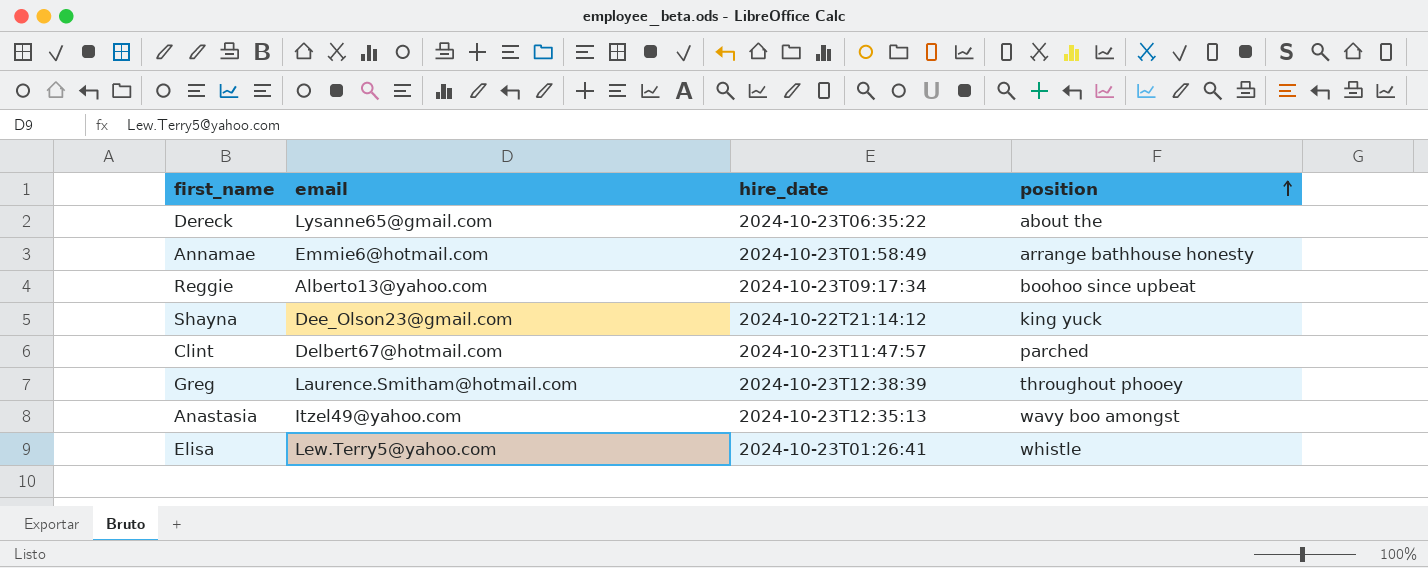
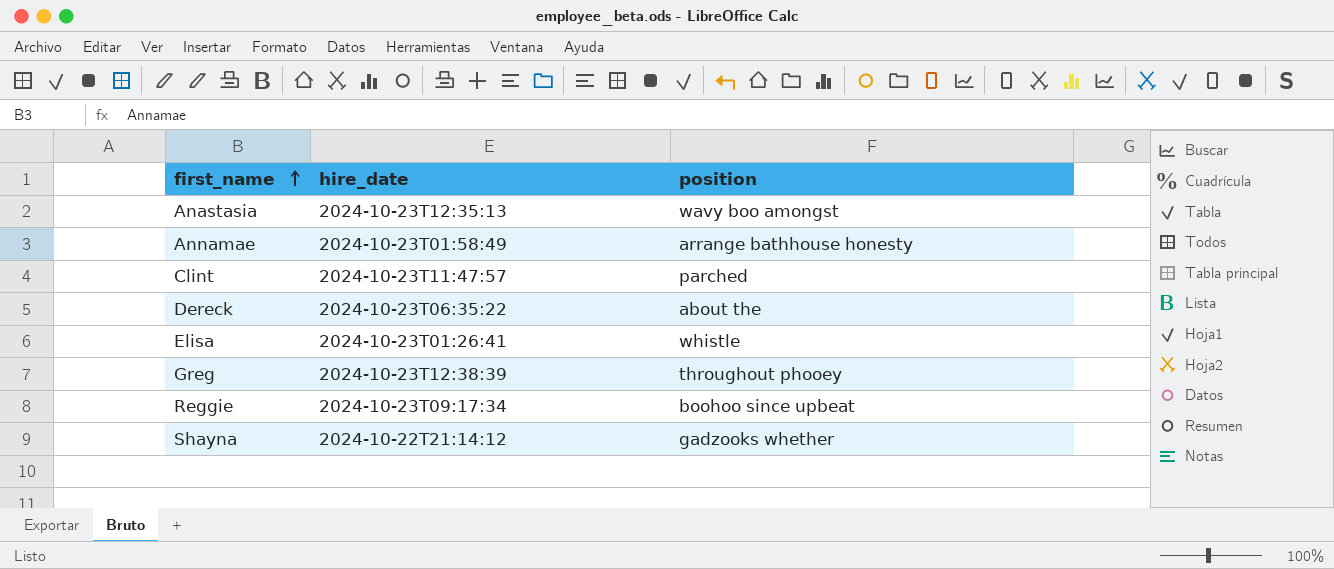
row order: position ascending -> first_name ascending
column email | position: 2 -> none
Shayna | position: king yuck -> gadzooks whether

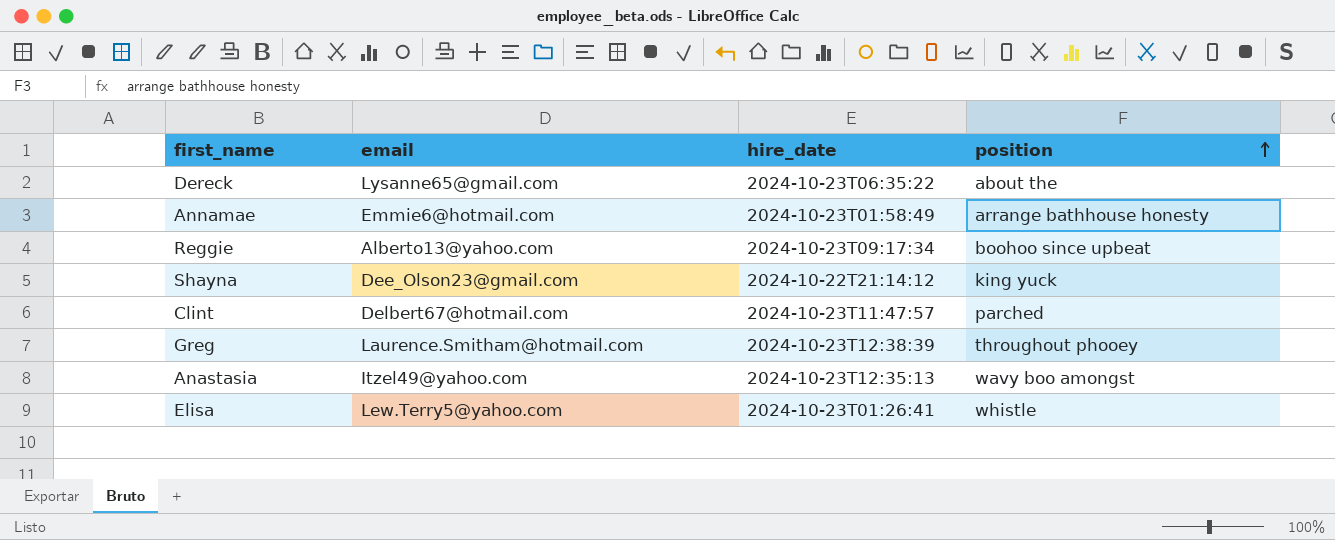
row order: first_name ascending -> position ascending
column email | position: none -> 2
Shayna | position: gadzooks whether -> king yuck

